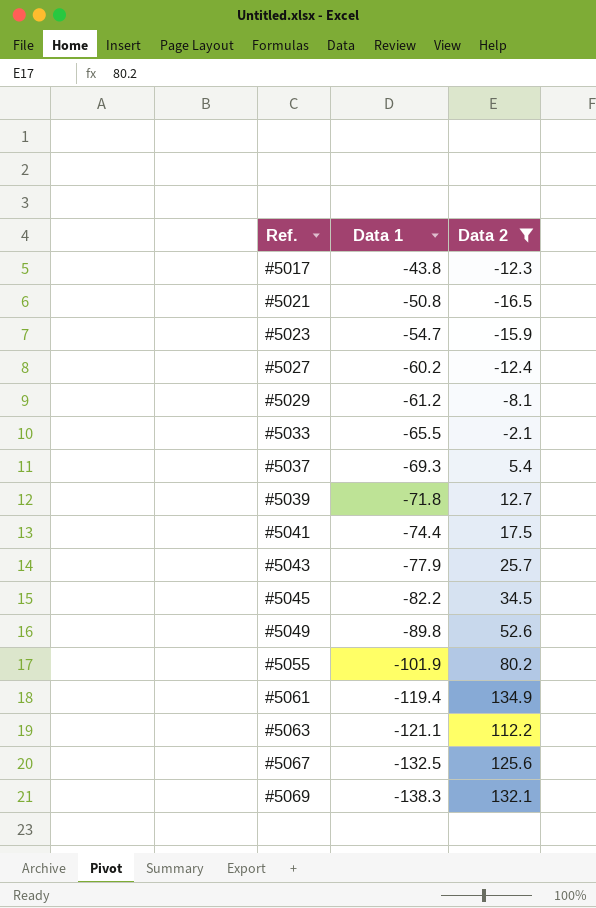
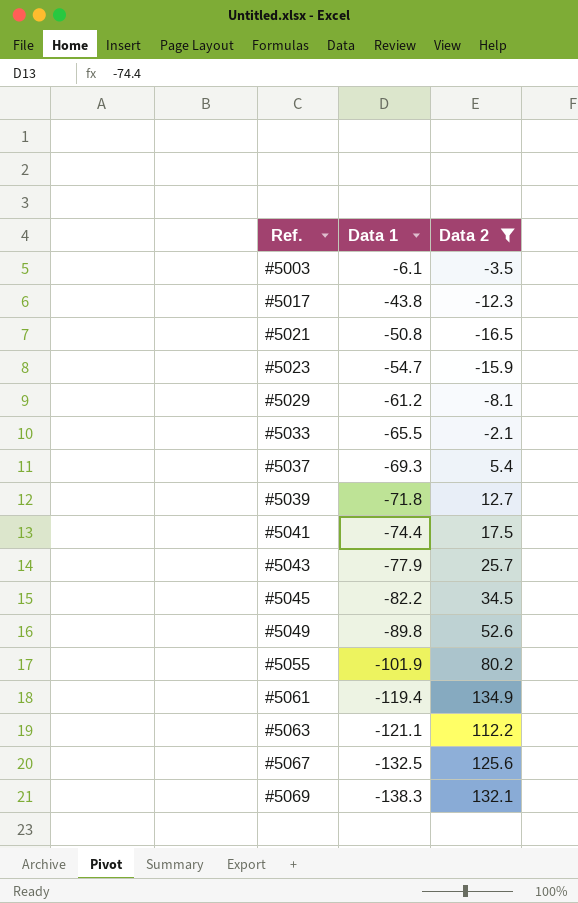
row #5027: -60.2 | -12.4 -> none
row #5003: none -> -6.1 | -3.5

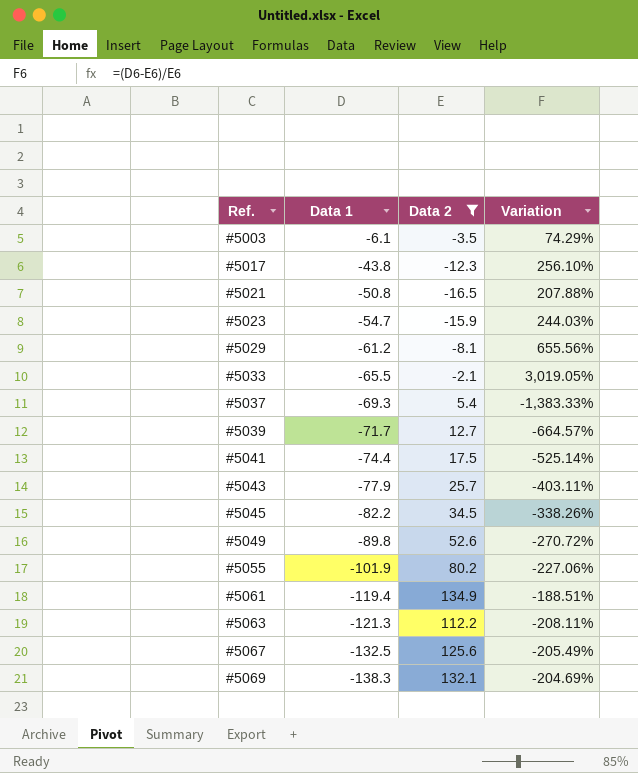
column Variation | formula: none -> ([Data 1] - [Data 2]) / [Data 2]
#5039 | Data 1: -71.8 -> -71.7
#5063 | Data 1: -121.1 -> -121.3

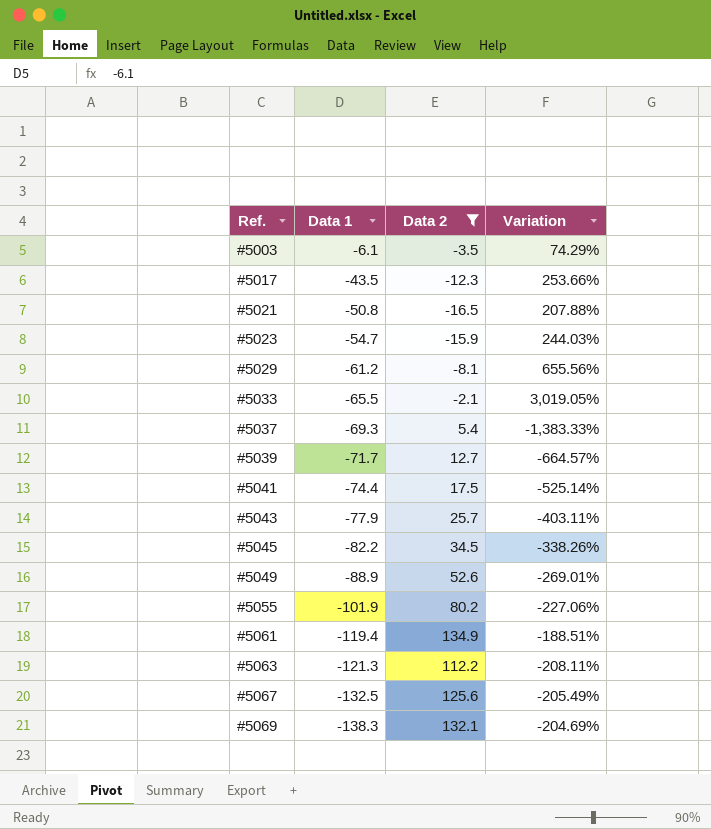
#5017 | Data 1: -43.8 -> -43.5
#5017 | Variation: 256.10% -> 253.66%
#5049 | Data 1: -89.8 -> -88.9
#5049 | Variation: -270.72% -> -269.01%

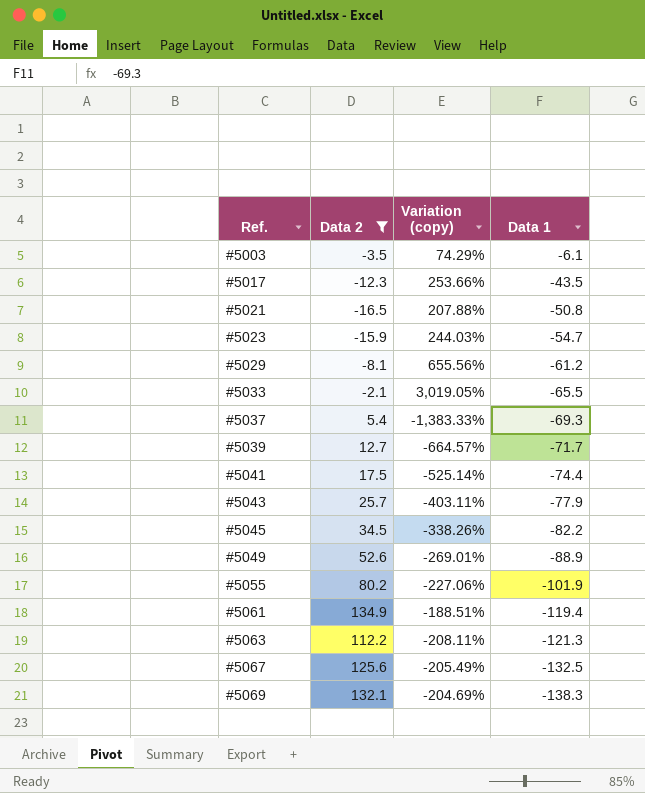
column name: Variation -> Variation (copy)
column Data 1 | position: 2 -> 4

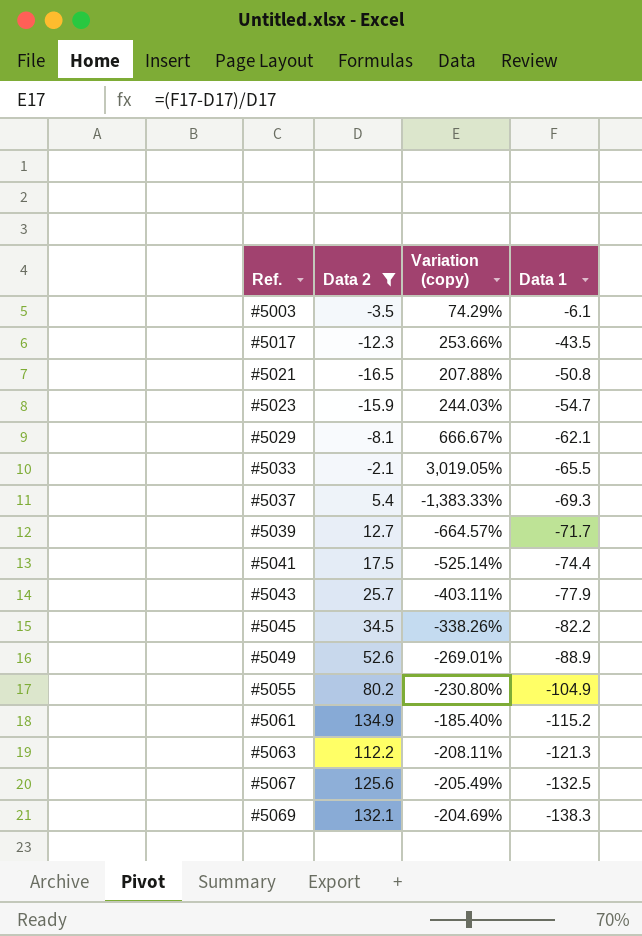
#5029 | Variation (copy): 655.56% -> 666.67%
#5029 | Data 1: -61.2 -> -62.1
#5055 | Variation (copy): -227.06% -> -230.80%
#5055 | Data 1: -101.9 -> -104.9
#5061 | Variation (copy): -188.51% -> -185.40%
#5061 | Data 1: -119.4 -> -115.2

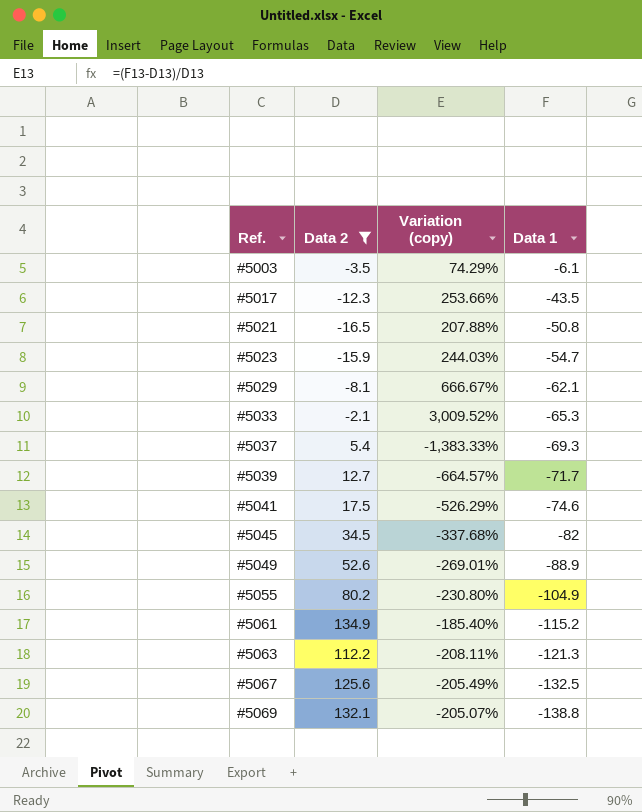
row #5043: 25.7 | -403.11% | -77.9 -> none
#5033 | Variation (copy): 3,019.05% -> 3,009.52%
#5033 | Data 1: -65.5 -> -65.3
#5041 | Variation (copy): -525.14% -> -526.29%
#5041 | Data 1: -74.4 -> -74.6
#5045 | Variation (copy): -338.26% -> -337.68%
#5045 | Data 1: -82.2 -> -82
#5069 | Variation (copy): -204.69% -> -205.07%
#5069 | Data 1: -138.3 -> -138.8

